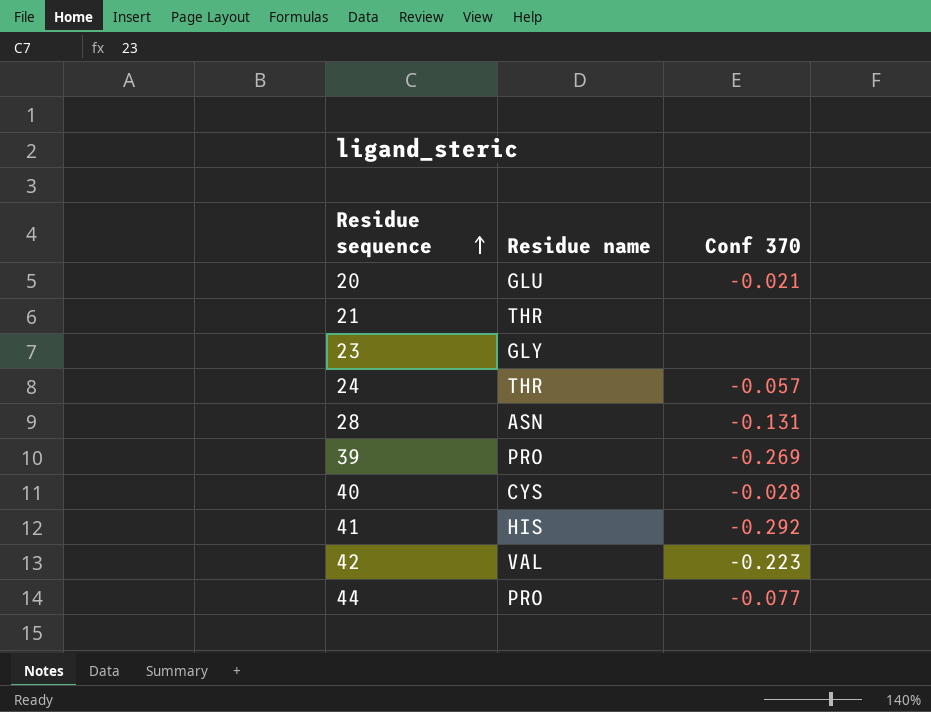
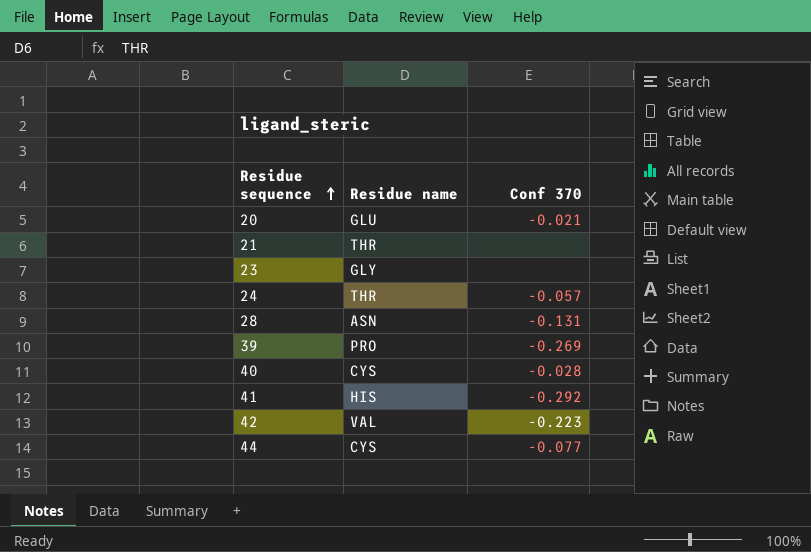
44 | Residue name: PRO -> CYS

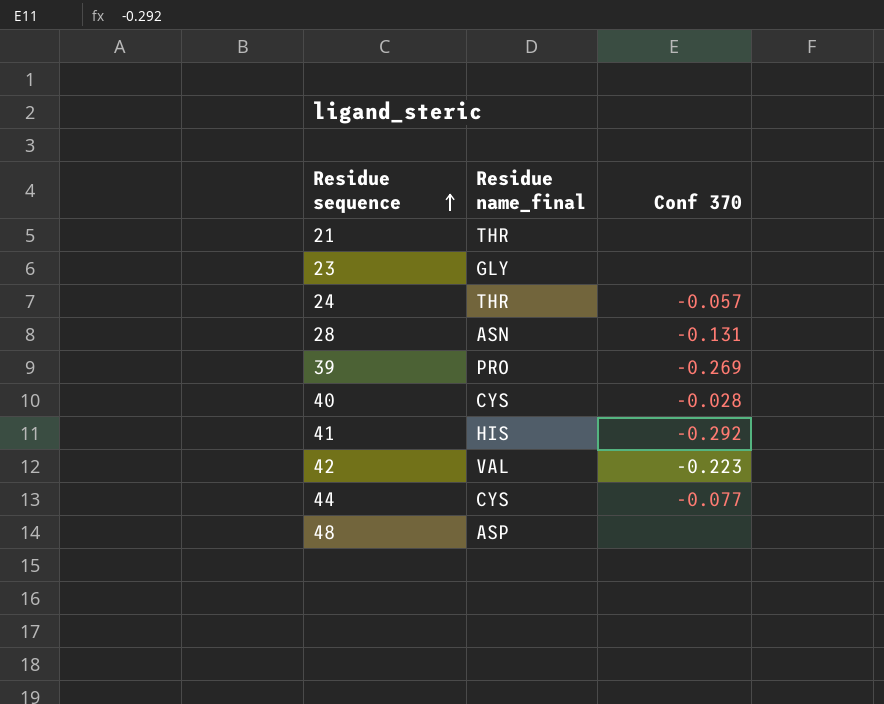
column name: Residue name -> Residue name_final
row 20: GLU | -0.021 -> none
row 48: none -> ASP | none

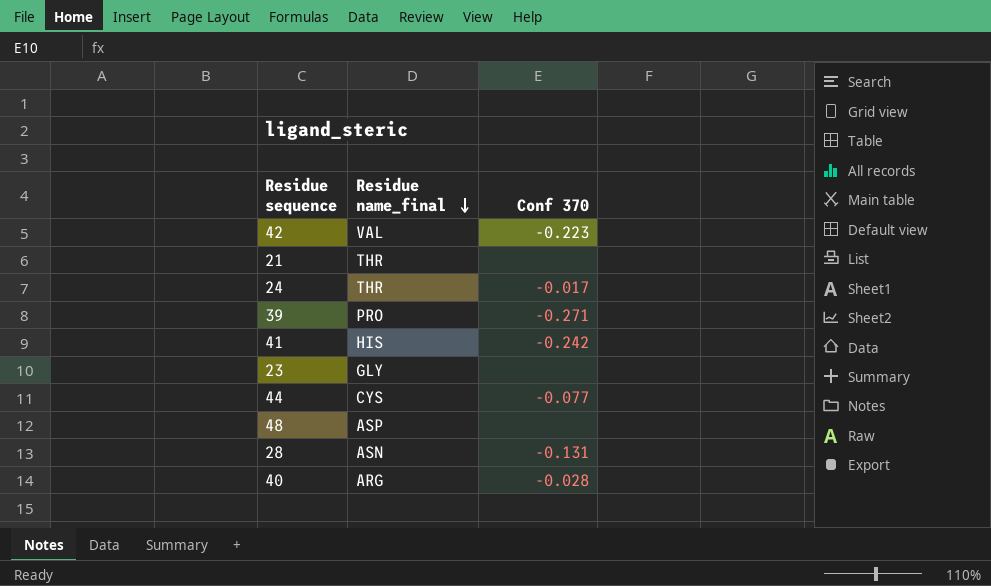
row order: Residue sequence ascending -> Residue name_final descending
24 | Conf 370: -0.057 -> -0.017
39 | Conf 370: -0.269 -> -0.271
41 | Conf 370: -0.292 -> -0.242
40 | Residue name_final: CYS -> ARG

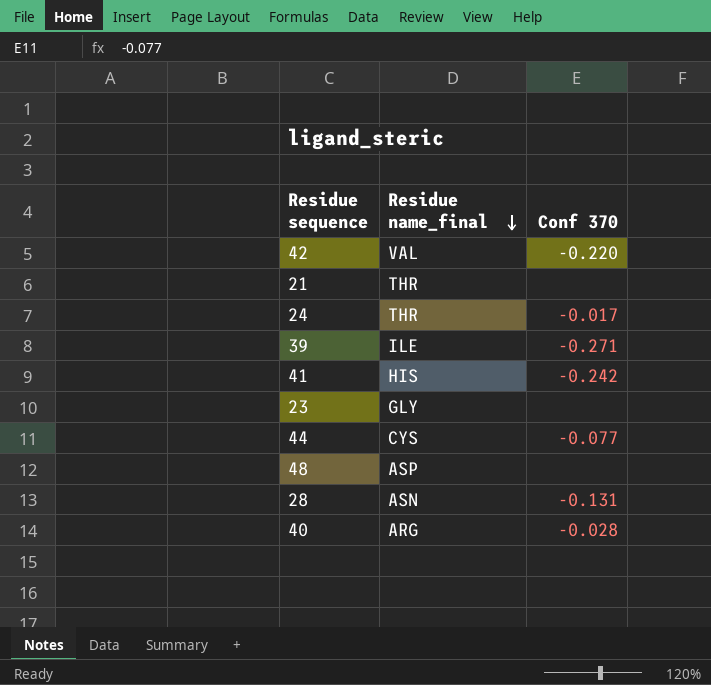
42 | Conf 370: -0.223 -> -0.220
39 | Residue name_final: PRO -> ILE

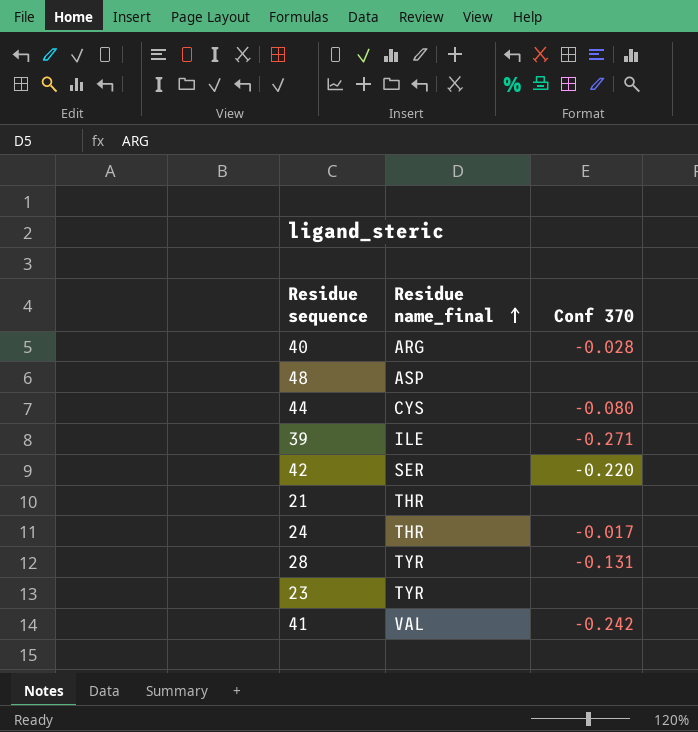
row order: Residue name_final descending -> Residue name_final ascending
44 | Conf 370: -0.077 -> -0.080
42 | Residue name_final: VAL -> SER
28 | Residue name_final: ASN -> TYR
23 | Residue name_final: GLY -> TYR
41 | Residue name_final: HIS -> VAL

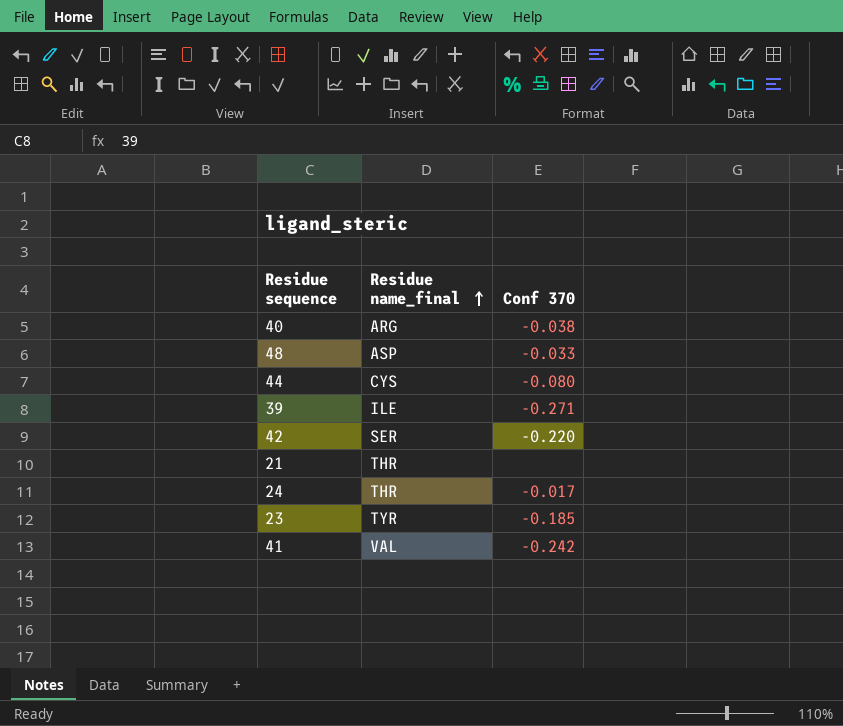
row 28: TYR | -0.131 -> none
40 | Conf 370: -0.028 -> -0.038
48 | Conf 370: none -> -0.033
23 | Conf 370: none -> -0.185

